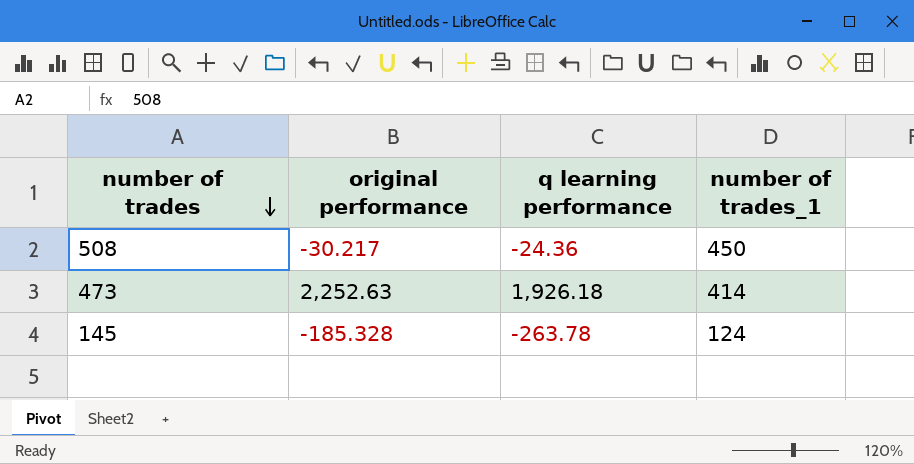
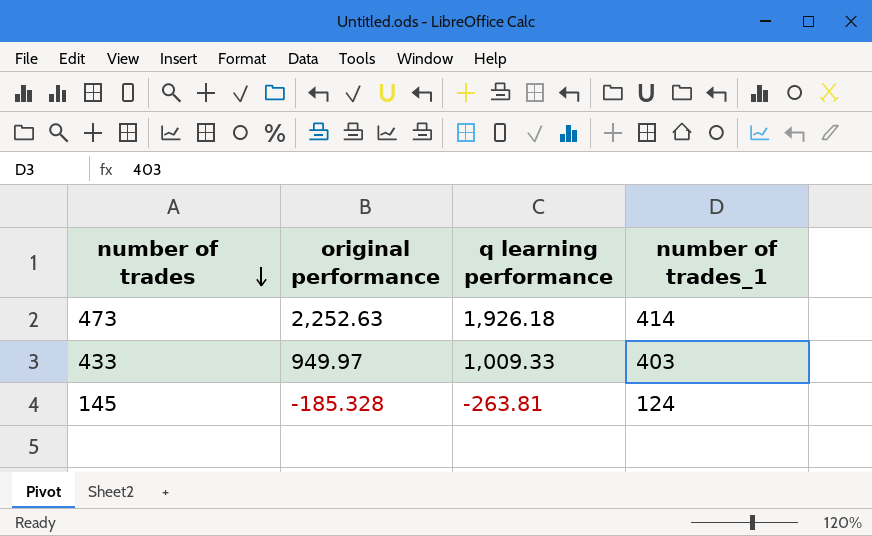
row 508: -30.217 | -24.36 | 450 -> none
row 433: none -> 949.97 | 1,009.33 | 403
145 | q learning performance: -263.78 -> -263.81

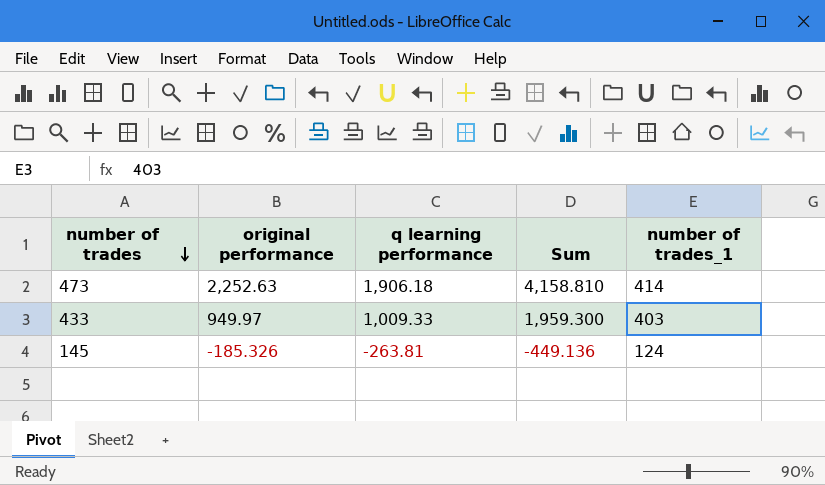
column Sum | formula: none -> [original performance] + [q learning performance]
473 | q learning performance: 1,926.18 -> 1,906.18
145 | original performance: -185.328 -> -185.326

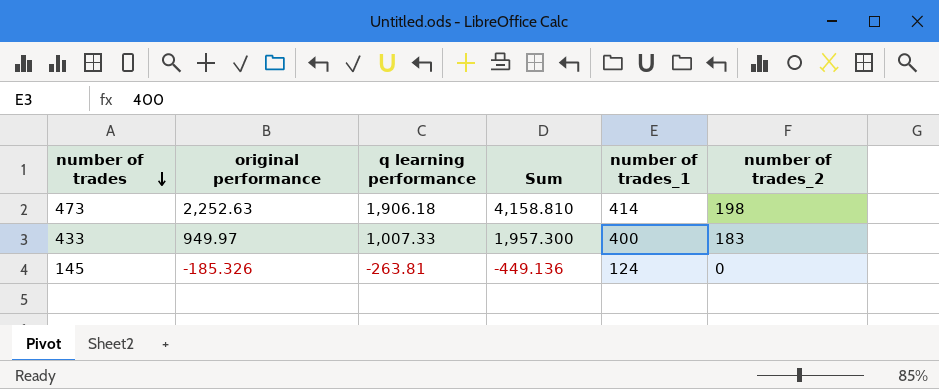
column number of trades_2 | position: none -> 6
433 | q learning performance: 1,009.33 -> 1,007.33
433 | Sum: 1,959.300 -> 1,957.300
433 | number of trades_1: 403 -> 400

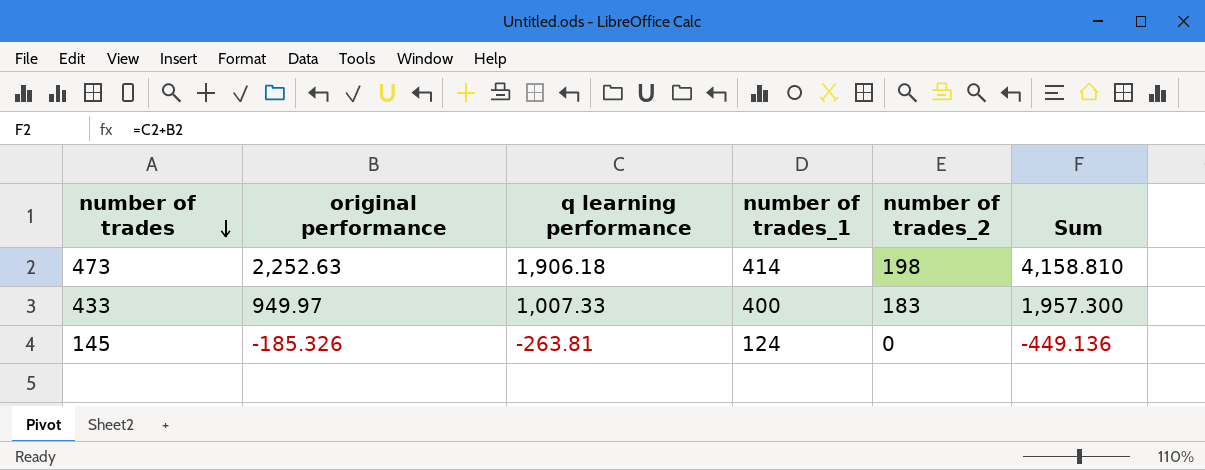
column Sum | position: 4 -> 6

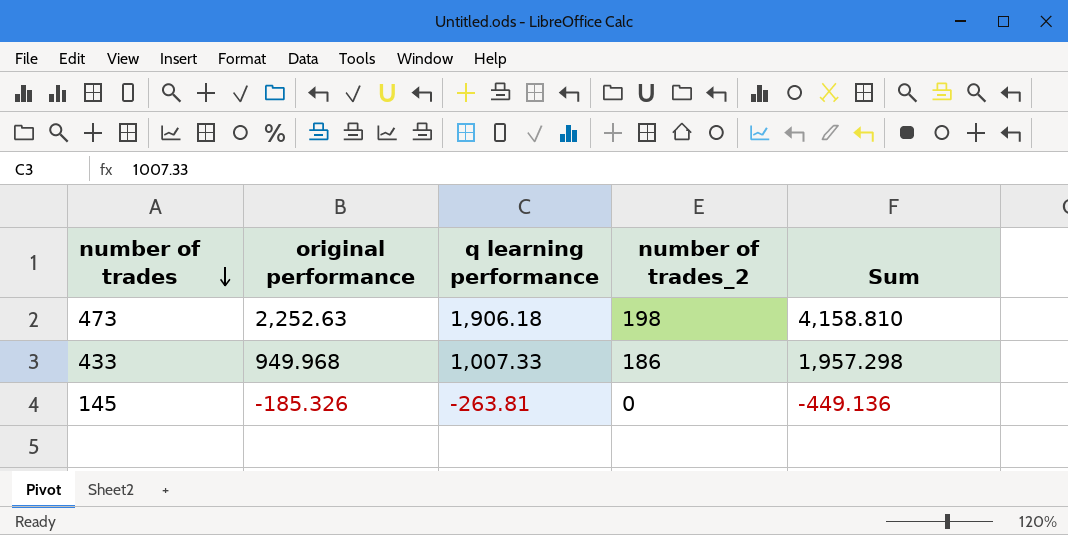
column number of trades_1 | position: 4 -> none
433 | original performance: 949.97 -> 949.968
433 | number of trades_2: 183 -> 186
433 | Sum: 1,957.300 -> 1,957.298

